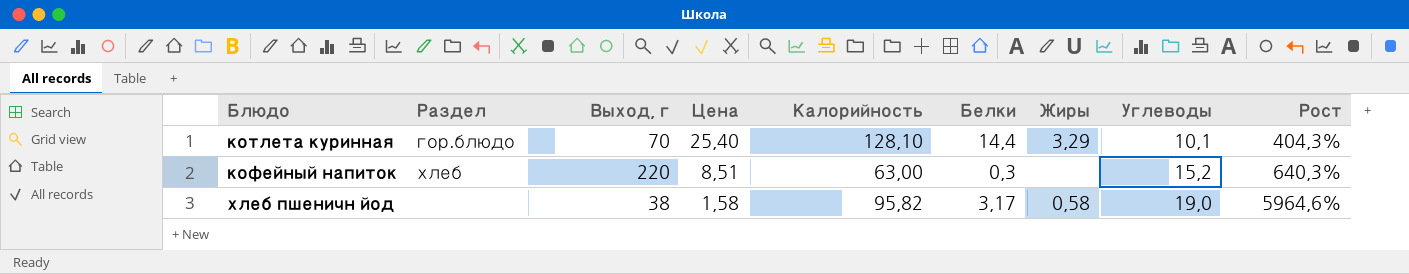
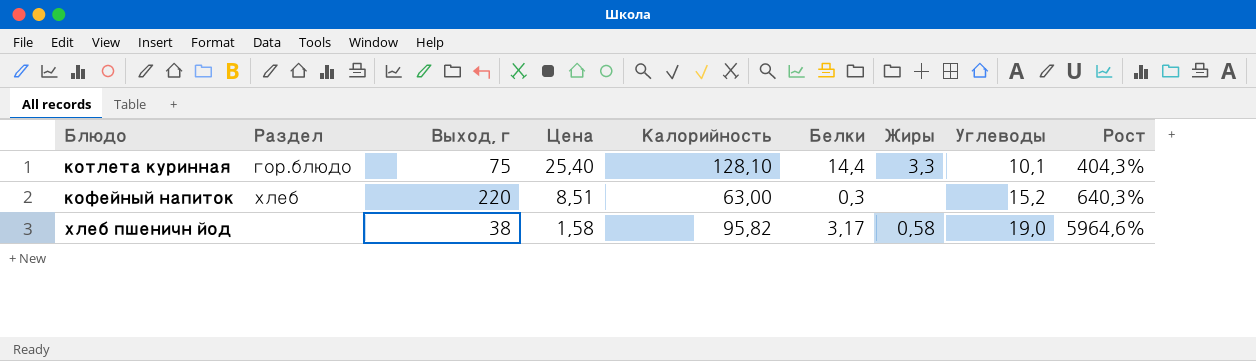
котлета куринная | Выход, г: 70 -> 75
котлета куринная | Жиры: 3,29 -> 3,3

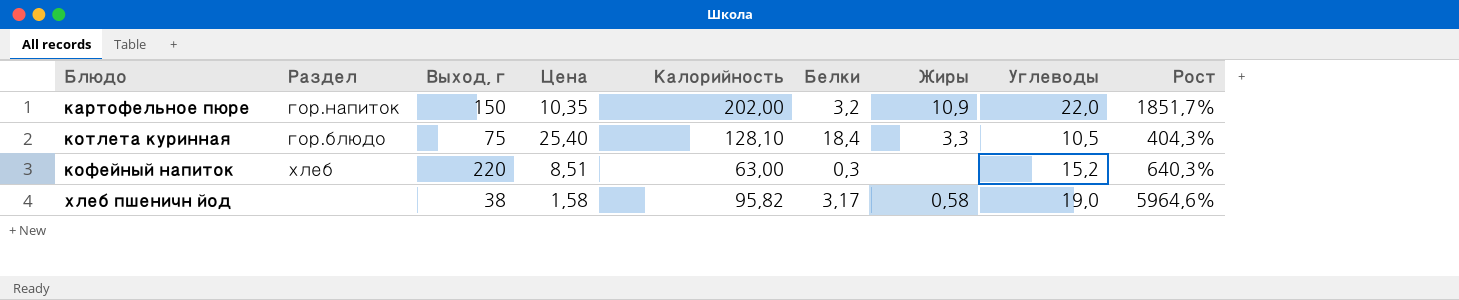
row картофельное пюре: none -> гор.напиток | 150 | 10,35 | 202,00 | 3,2 | 10,9 | 22,0 | 1851,7%
котлета куринная | Белки: 14,4 -> 18,4
котлета куринная | Углеводы: 10,1 -> 10,5

